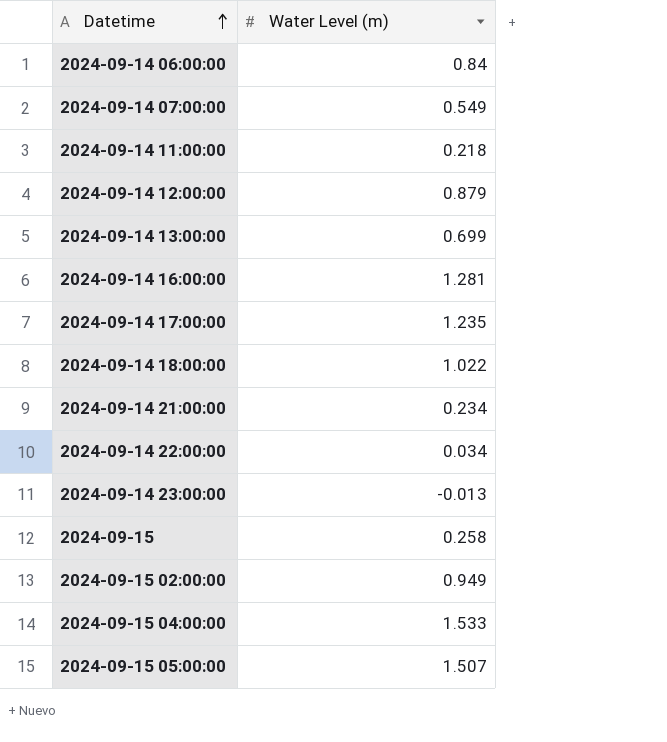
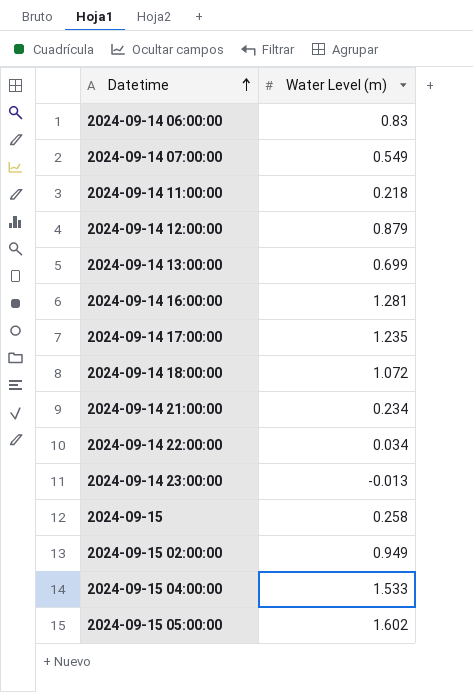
2024-09-14 06:00:00 | Water Level (m): 0.84 -> 0.83
2024-09-14 18:00:00 | Water Level (m): 1.022 -> 1.072
2024-09-15 05:00:00 | Water Level (m): 1.507 -> 1.602

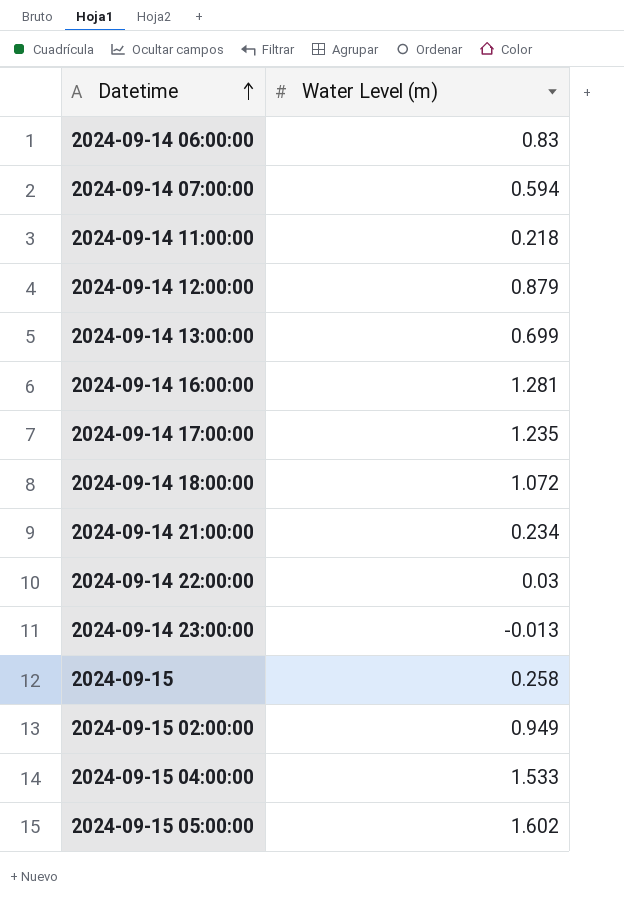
2024-09-14 07:00:00 | Water Level (m): 0.549 -> 0.594
2024-09-14 22:00:00 | Water Level (m): 0.034 -> 0.03

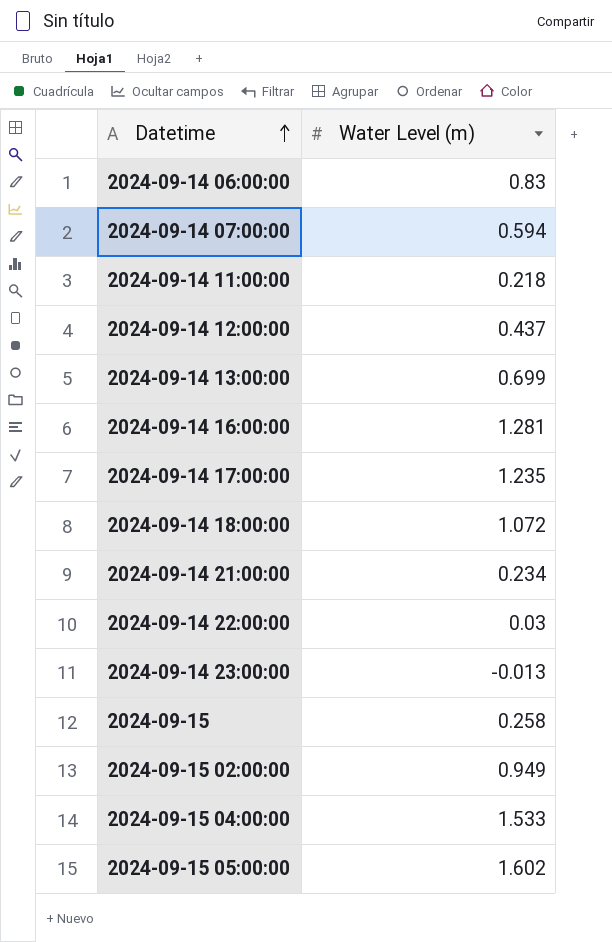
2024-09-14 12:00:00 | Water Level (m): 0.879 -> 0.437

